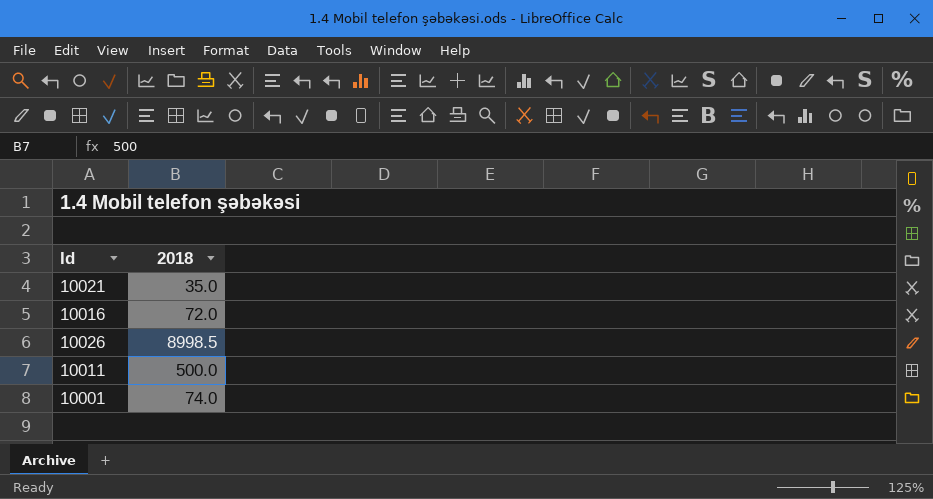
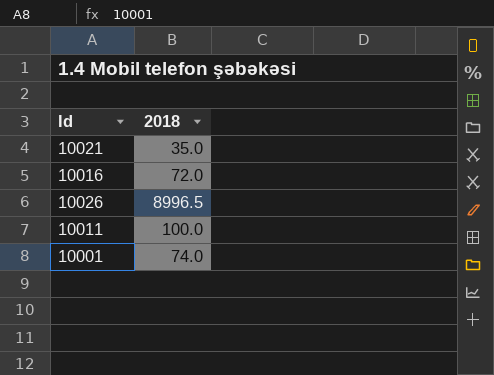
10026 | 2018: 8998.5 -> 8996.5
10011 | 2018: 500.0 -> 100.0

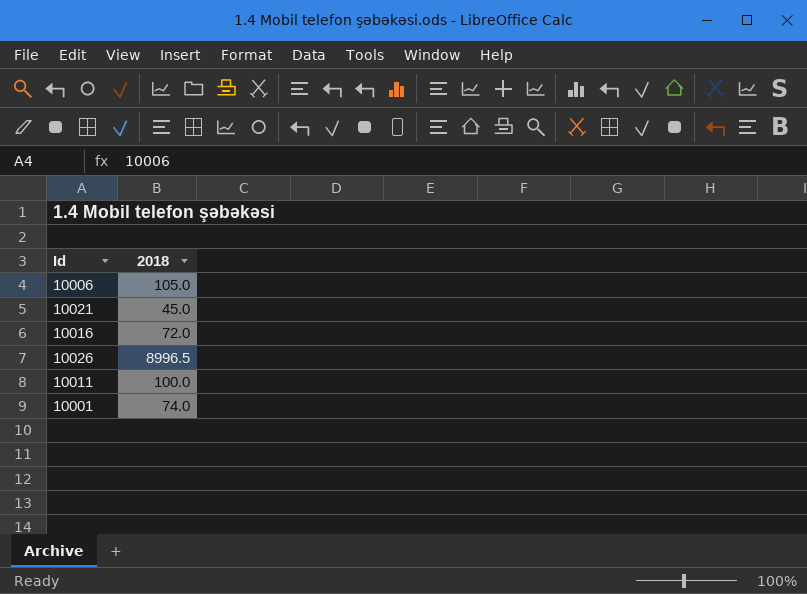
row 10006: none -> 105.0
10021 | 2018: 35.0 -> 45.0

